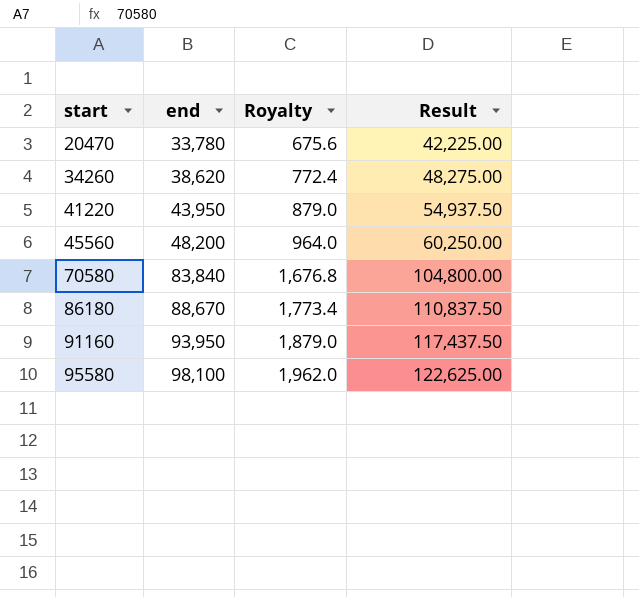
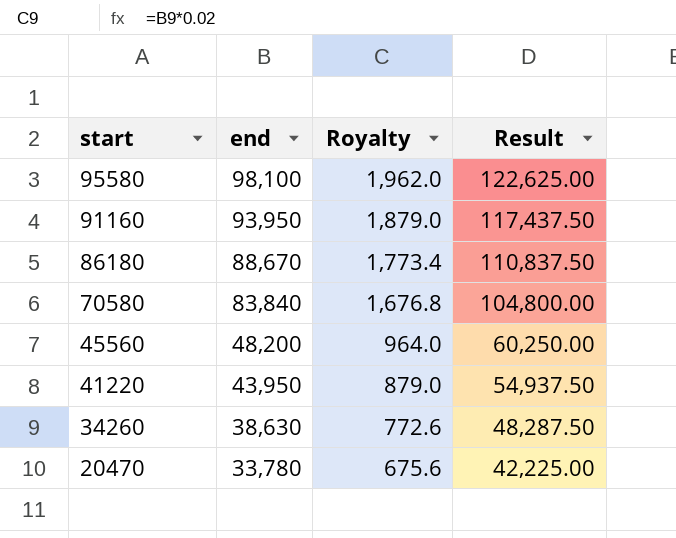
row order: start ascending -> start descending
34260 | end: 38,620 -> 38,630
34260 | Royalty: 772.4 -> 772.6
34260 | Result: 48,275.00 -> 48,287.50

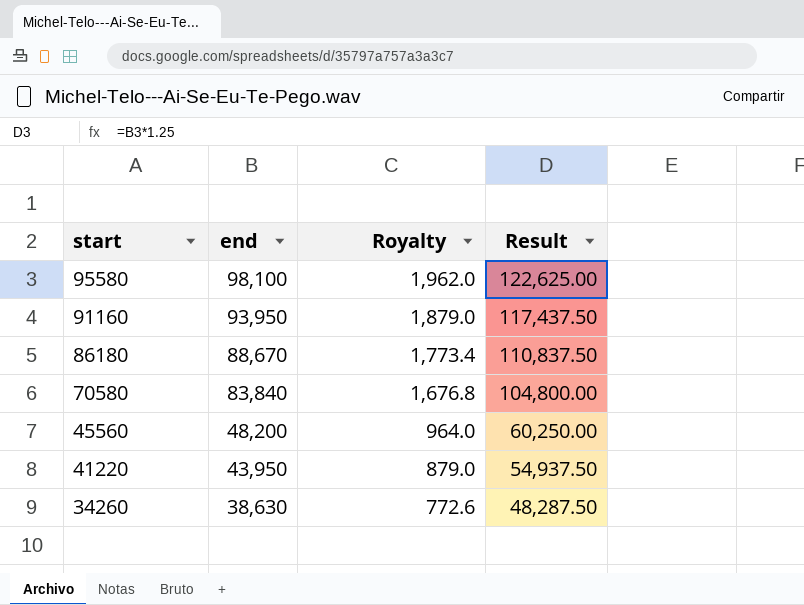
row 20470: 33,780 | 675.6 | 42,225.00 -> none

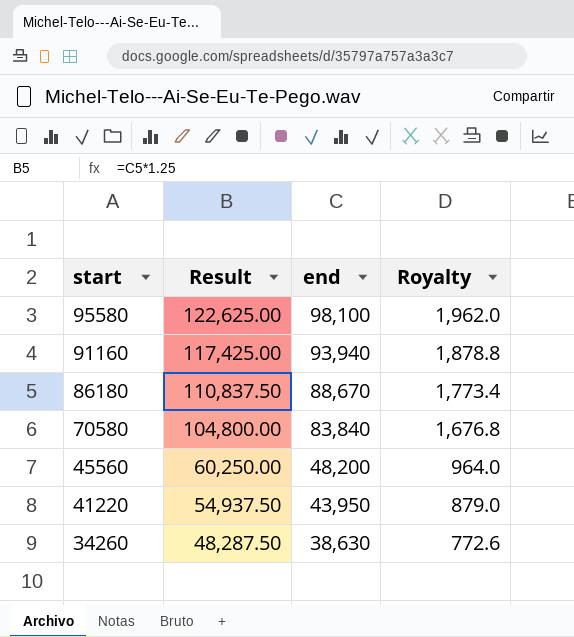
column Result | position: 4 -> 2
91160 | Result: 117,437.50 -> 117,425.00
91160 | end: 93,950 -> 93,940
91160 | Royalty: 1,879.0 -> 1,878.8

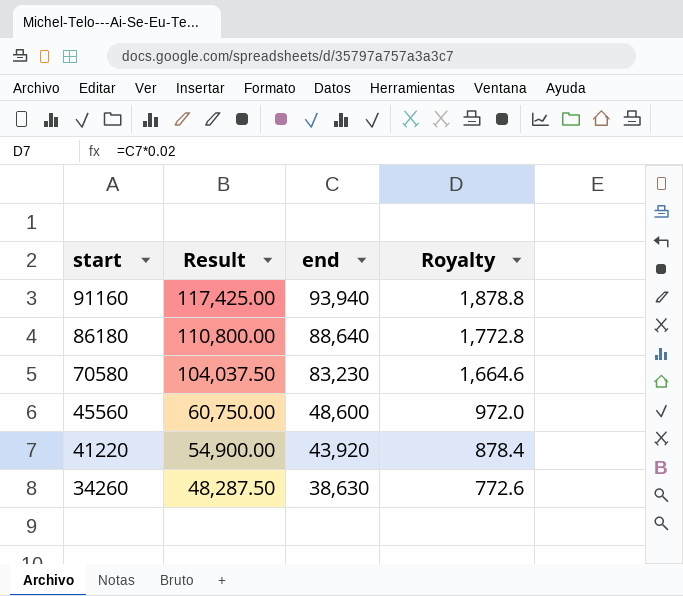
row 95580: 122,625.00 | 98,100 | 1,962.0 -> none
86180 | Result: 110,837.50 -> 110,800.00
86180 | end: 88,670 -> 88,640
86180 | Royalty: 1,773.4 -> 1,772.8
70580 | Result: 104,800.00 -> 104,037.50
70580 | end: 83,840 -> 83,230
70580 | Royalty: 1,676.8 -> 1,664.6
45560 | Result: 60,250.00 -> 60,750.00
45560 | end: 48,200 -> 48,600
45560 | Royalty: 964.0 -> 972.0
41220 | Result: 54,937.50 -> 54,900.00
41220 | end: 43,950 -> 43,920
41220 | Royalty: 879.0 -> 878.4

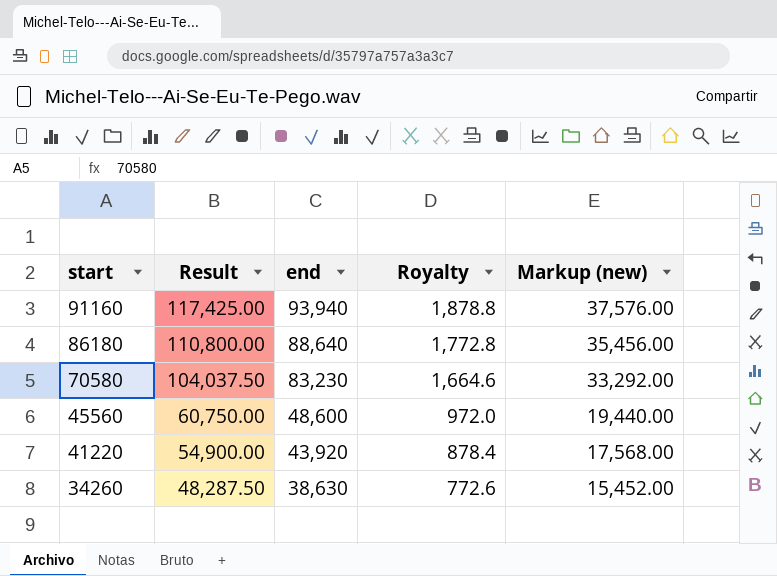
column Markup (new) | formula: none -> [end] * 0.4

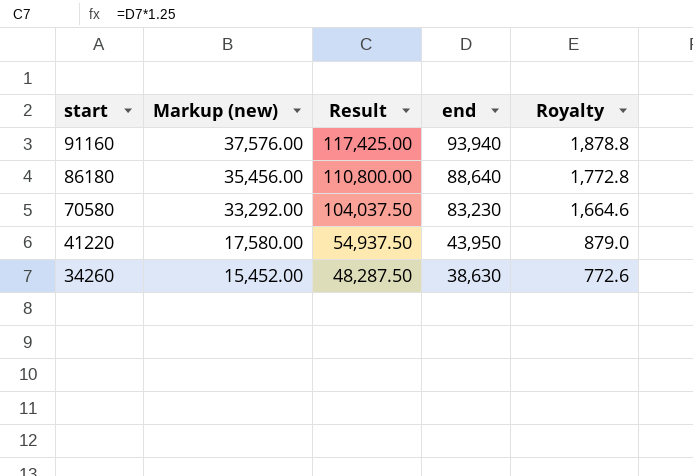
column Markup (new) | position: 5 -> 2
row 45560: 60,750.00 | 48,600 | 972.0 | 19,440.00 -> none
41220 | Markup (new): 17,568.00 -> 17,580.00
41220 | Result: 54,900.00 -> 54,937.50
41220 | end: 43,920 -> 43,950
41220 | Royalty: 878.4 -> 879.0

